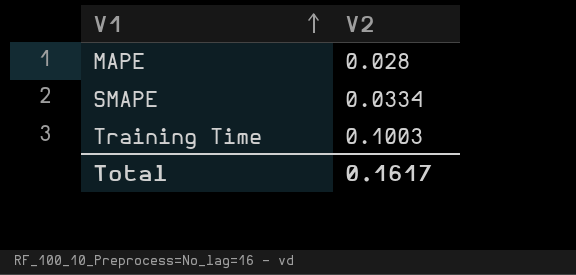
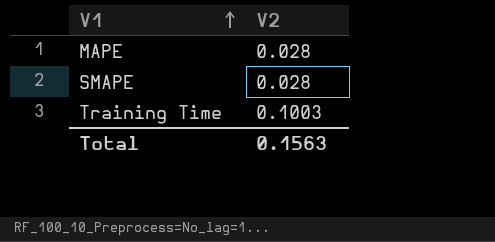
SMAPE | V2: 0.0334 -> 0.028
Total | V2: 0.1617 -> 0.1563

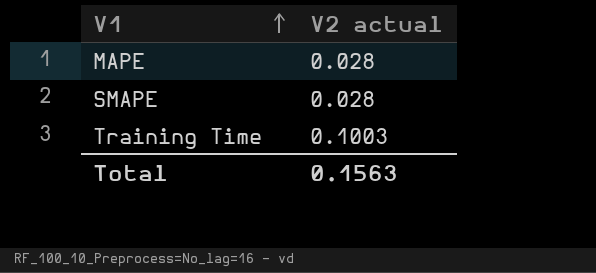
column name: V2 -> V2 actual

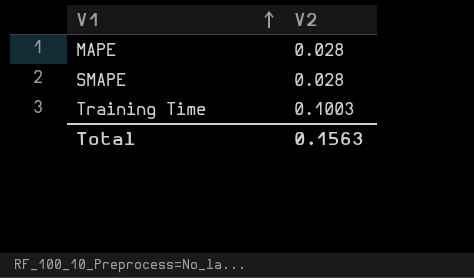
column name: V2 actual -> V2

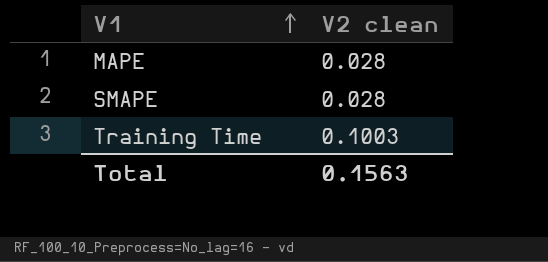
column name: V2 -> V2 clean

